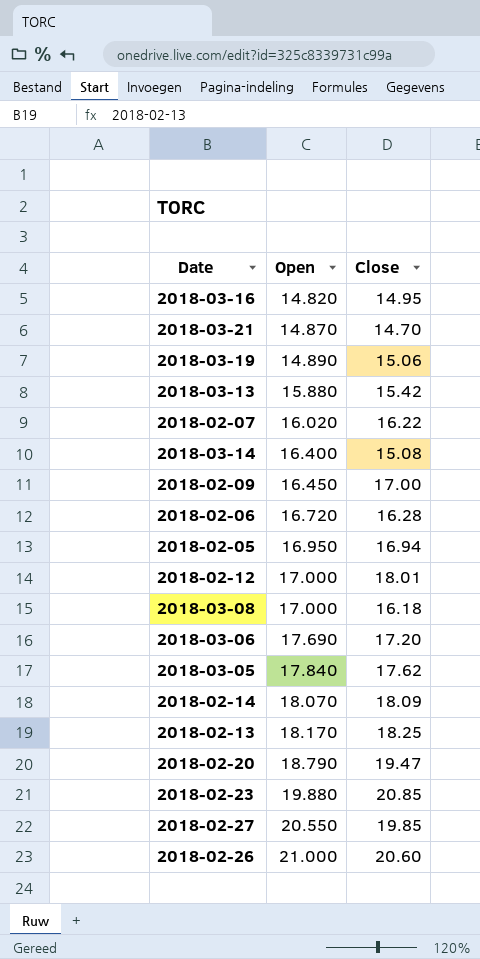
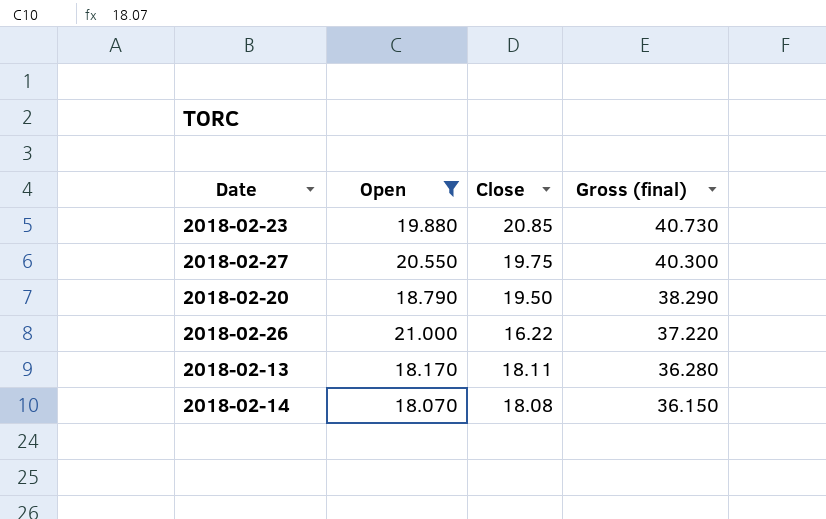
filter: none -> Open >= 18.070
row order: Open ascending -> Gross (final) descending
column Gross (final) | formula: none -> [Open] + [Close]
2018-02-27 | Close: 19.85 -> 19.75
2018-02-20 | Close: 19.47 -> 19.50
2018-02-26 | Close: 20.60 -> 16.22
2018-02-13 | Close: 18.25 -> 18.11
2018-02-14 | Close: 18.09 -> 18.08

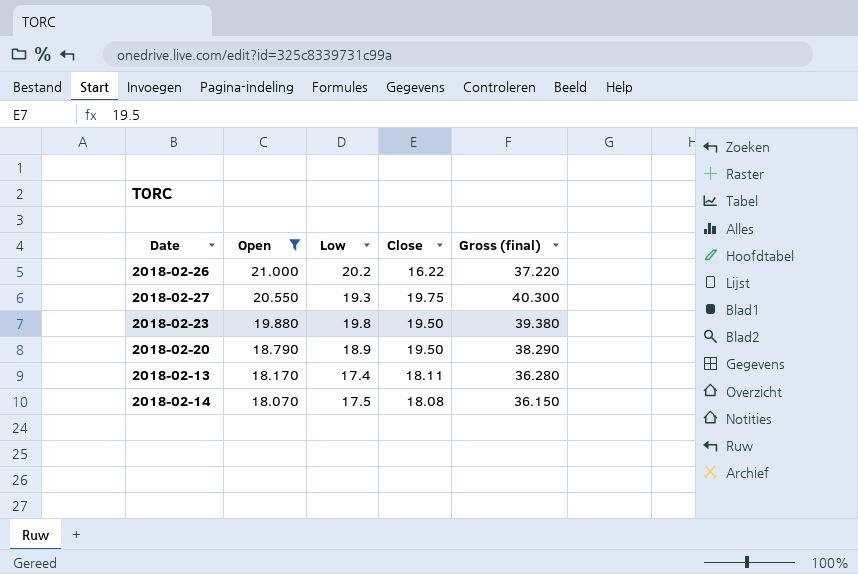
row order: Gross (final) descending -> Open descending
column Low | position: none -> 3
2018-02-23 | Close: 20.85 -> 19.50
2018-02-23 | Gross (final): 40.730 -> 39.380

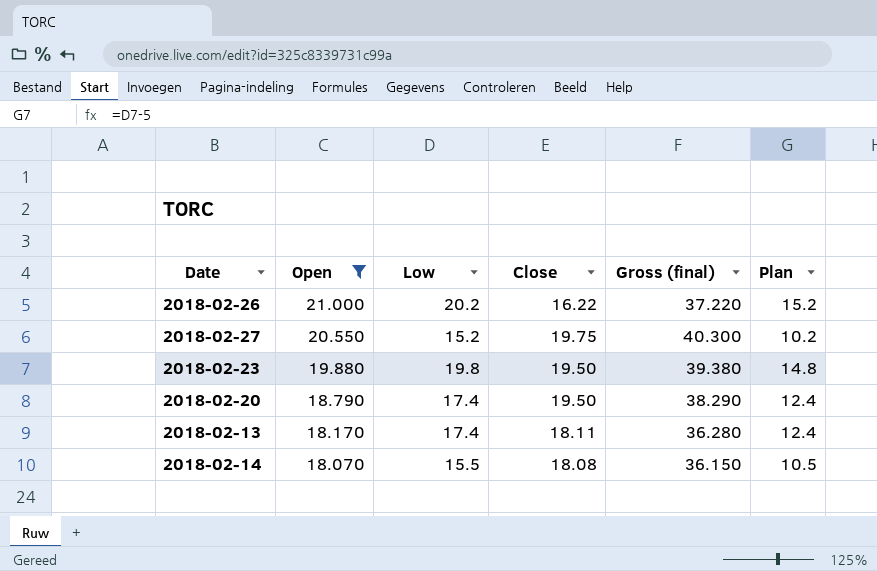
column Plan | formula: none -> [Low] - 5
2018-02-27 | Low: 19.3 -> 15.2
2018-02-20 | Low: 18.9 -> 17.4
2018-02-14 | Low: 17.5 -> 15.5

